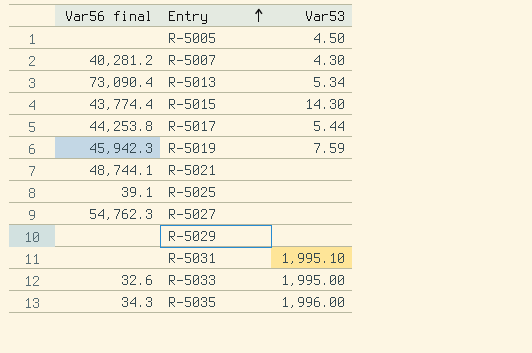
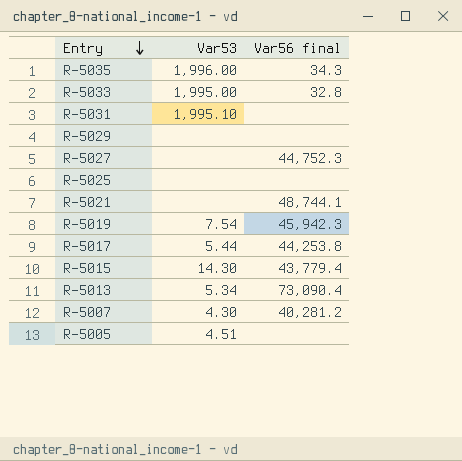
row order: Entry ascending -> Entry descending
column Var56 final | position: 1 -> 3
R-5033 | Var56 final: 32.6 -> 32.8
R-5027 | Var56 final: 54,762.3 -> 44,752.3
R-5025 | Var56 final: 39.1 -> none
R-5019 | Var53: 7.59 -> 7.54
R-5015 | Var56 final: 43,774.4 -> 43,779.4
R-5005 | Var53: 4.50 -> 4.51

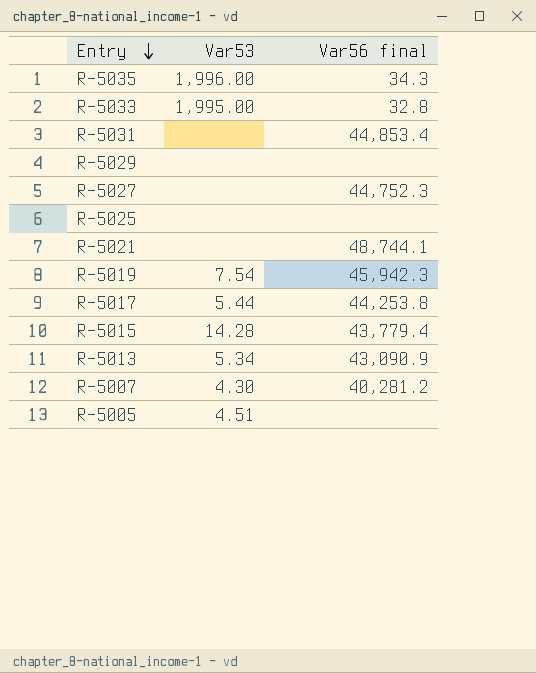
R-5031 | Var53: 1,995.10 -> none
R-5031 | Var56 final: none -> 44,853.4
R-5015 | Var53: 14.30 -> 14.28
R-5013 | Var56 final: 73,090.4 -> 43,090.9

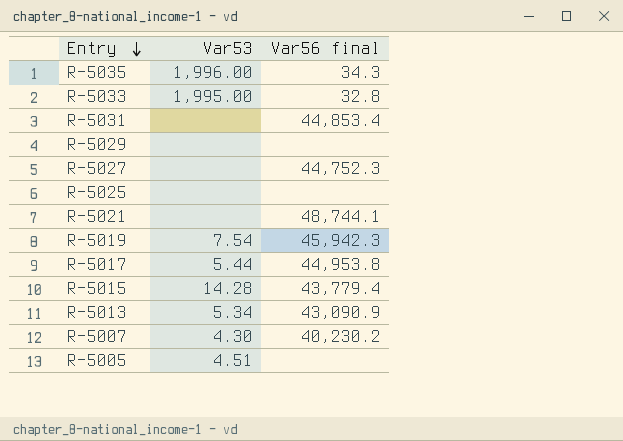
R-5017 | Var56 final: 44,253.8 -> 44,953.8
R-5007 | Var56 final: 40,281.2 -> 40,230.2

